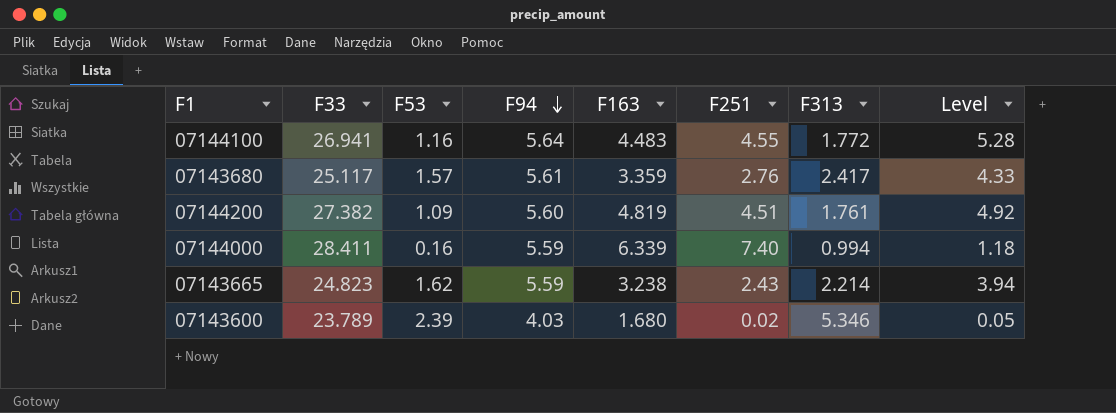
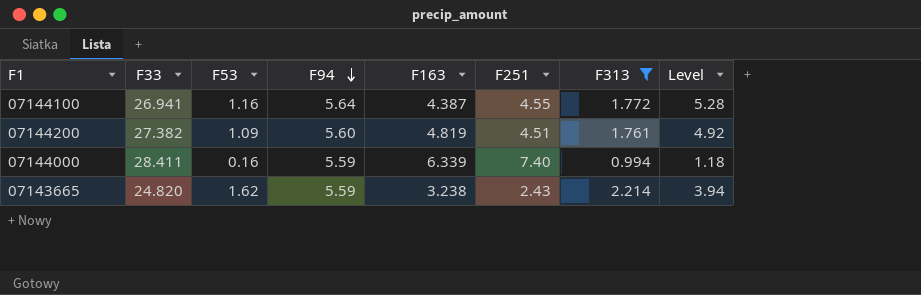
filter: none -> F313 <= 2.214
07144100 | F163: 4.483 -> 4.387
07143665 | F33: 24.823 -> 24.820

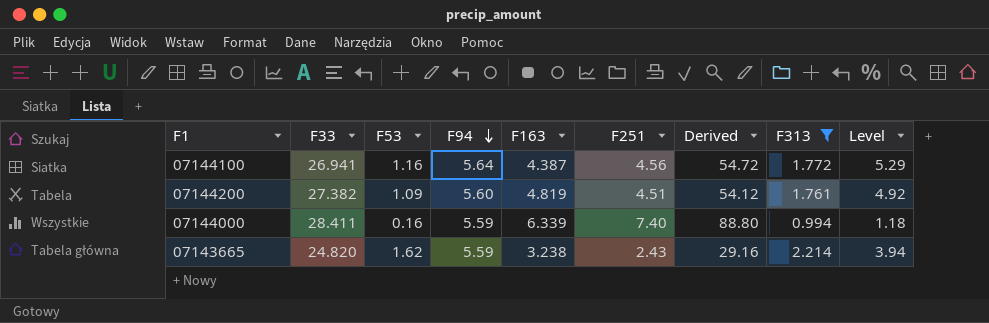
column Derived | formula: none -> [F251] * 12
07144100 | F251: 4.55 -> 4.56
07144100 | Level: 5.28 -> 5.29

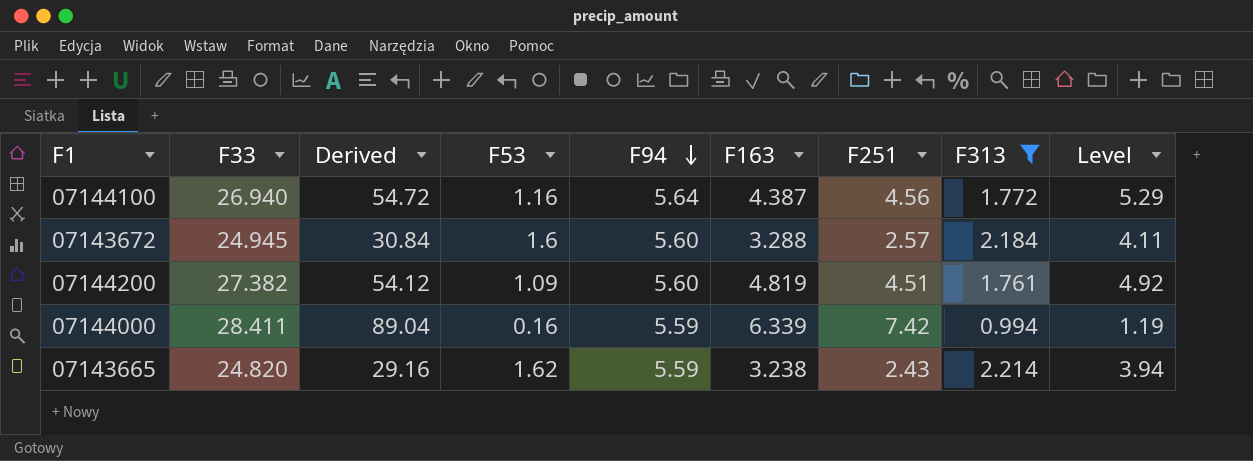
column Derived | position: 7 -> 3
07144100 | F33: 26.941 -> 26.940
row 07143672: none -> 24.945 | 30.84 | 1.6 | 5.60 | 3.288 | 2.57 | 2.184 | 4.11
07144000 | Derived: 88.80 -> 89.04
07144000 | F251: 7.40 -> 7.42
07144000 | Level: 1.18 -> 1.19

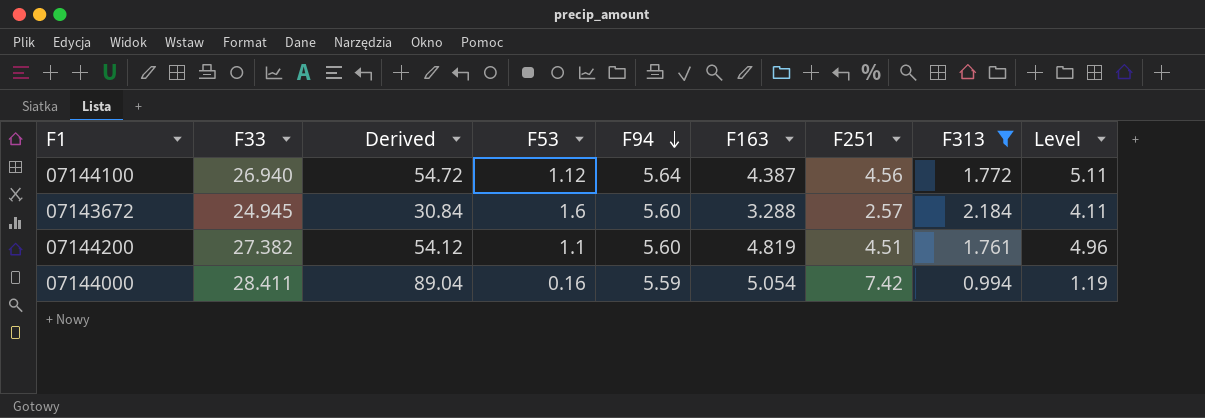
row 07143665: 24.820 | 29.16 | 1.62 | 5.59 | 3.238 | 2.43 | 2.214 | 3.94 -> none
07144100 | F53: 1.16 -> 1.12
07144100 | Level: 5.29 -> 5.11
07144200 | F53: 1.09 -> 1.1
07144200 | Level: 4.92 -> 4.96
07144000 | F163: 6.339 -> 5.054

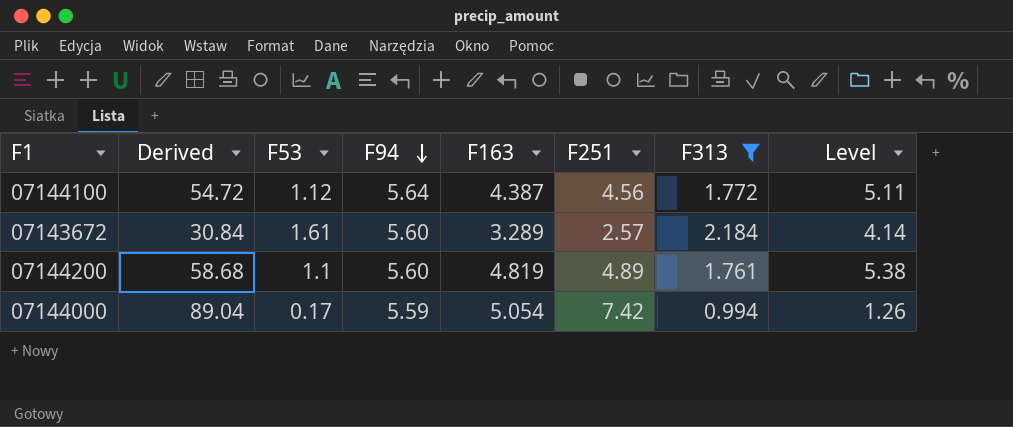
column F33 | position: 2 -> none
07143672 | F53: 1.6 -> 1.61
07143672 | F163: 3.288 -> 3.289
07143672 | Level: 4.11 -> 4.14
07144200 | Derived: 54.12 -> 58.68
07144200 | F251: 4.51 -> 4.89
07144200 | Level: 4.96 -> 5.38
07144000 | F53: 0.16 -> 0.17
07144000 | Level: 1.19 -> 1.26

